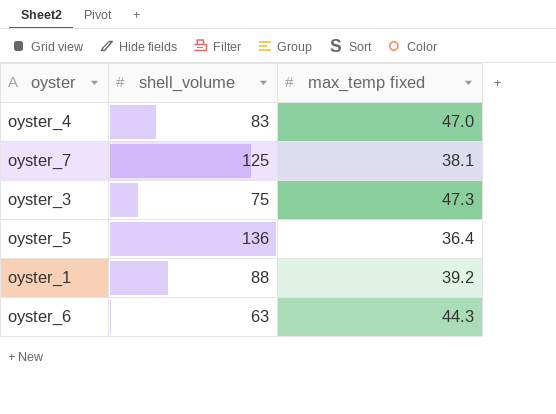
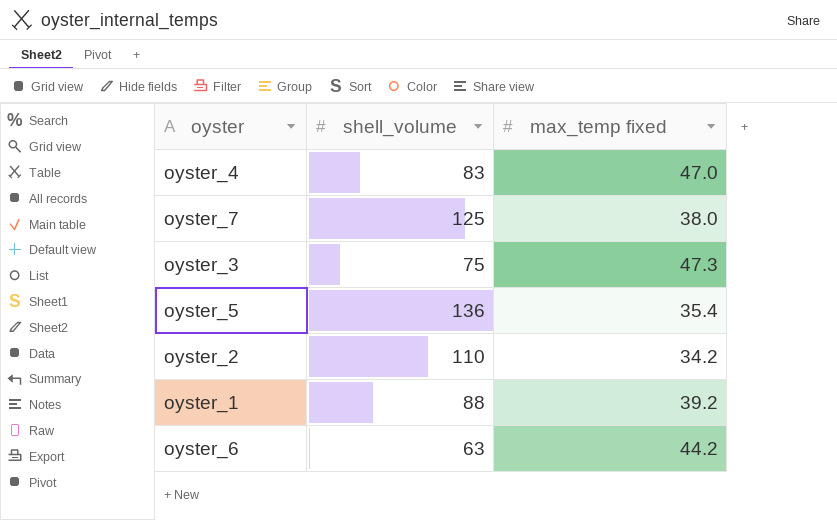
oyster_7 | max_temp fixed: 38.1 -> 38.0
oyster_5 | max_temp fixed: 36.4 -> 35.4
row oyster_2: none -> 110 | 34.2
oyster_6 | max_temp fixed: 44.3 -> 44.2

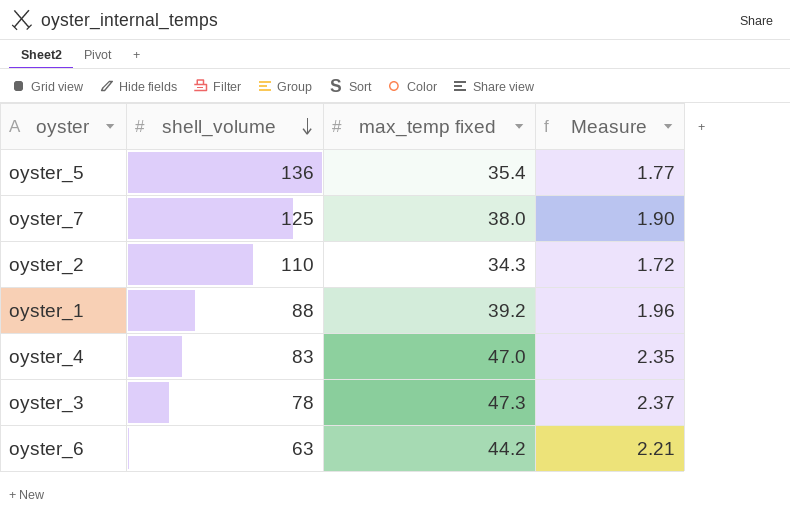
row order: none -> shell_volume descending
column Measure | formula: none -> [max_temp fixed] * 0.05
oyster_2 | max_temp fixed: 34.2 -> 34.3
oyster_3 | shell_volume: 75 -> 78

